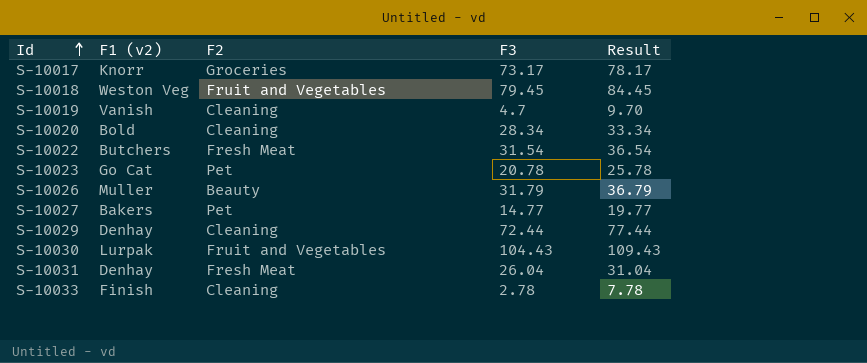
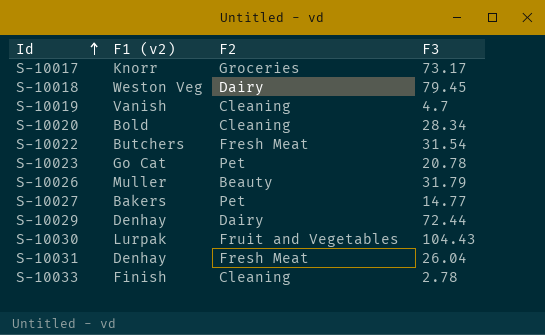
column Result | formula: [F3] + 5 -> none
S-10018 | F2: Fruit and Vegetables -> Dairy
S-10029 | F2: Cleaning -> Dairy

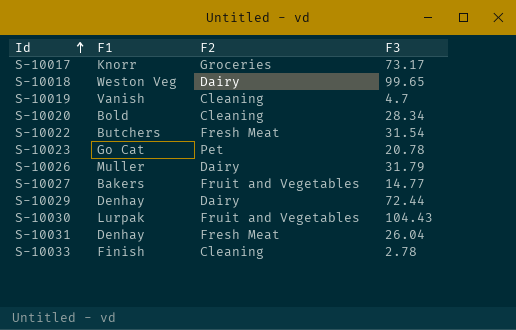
column name: F1 (v2) -> F1
S-10018 | F3: 79.45 -> 99.65
S-10026 | F2: Beauty -> Dairy
S-10027 | F2: Pet -> Fruit and Vegetables

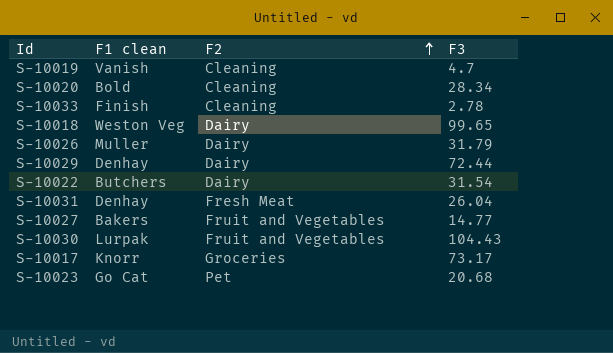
row order: Id ascending -> F2 ascending
column name: F1 -> F1 clean
S-10022 | F2: Fresh Meat -> Dairy
S-10023 | F3: 20.78 -> 20.68

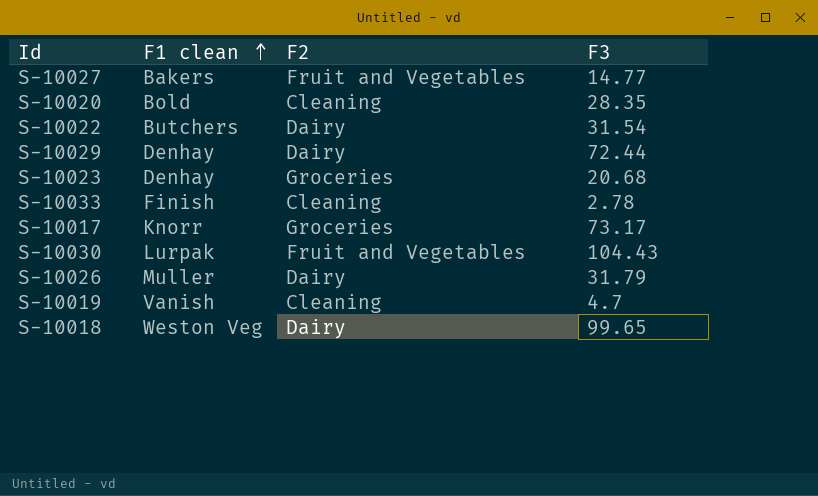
row order: F2 ascending -> F1 clean ascending
row S-10031: Denhay | Fresh Meat | 26.04 -> none
S-10020 | F3: 28.34 -> 28.35
S-10023 | F1 clean: Go Cat -> Denhay
S-10023 | F2: Pet -> Groceries

